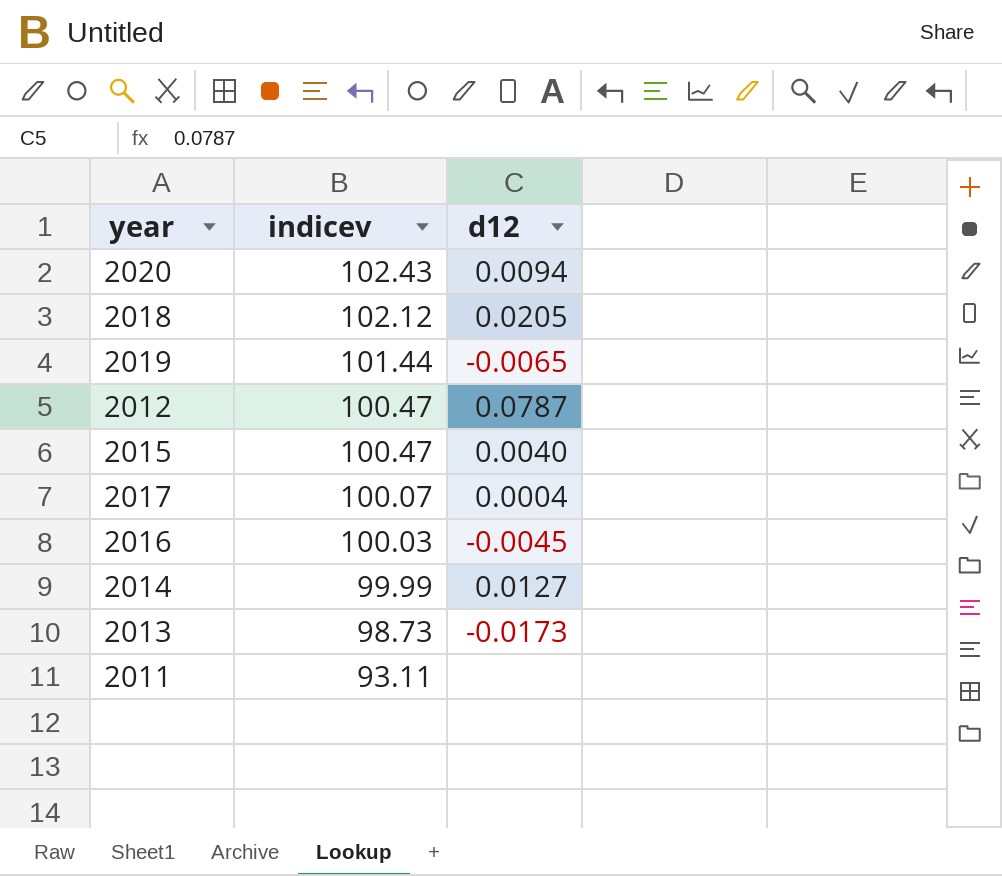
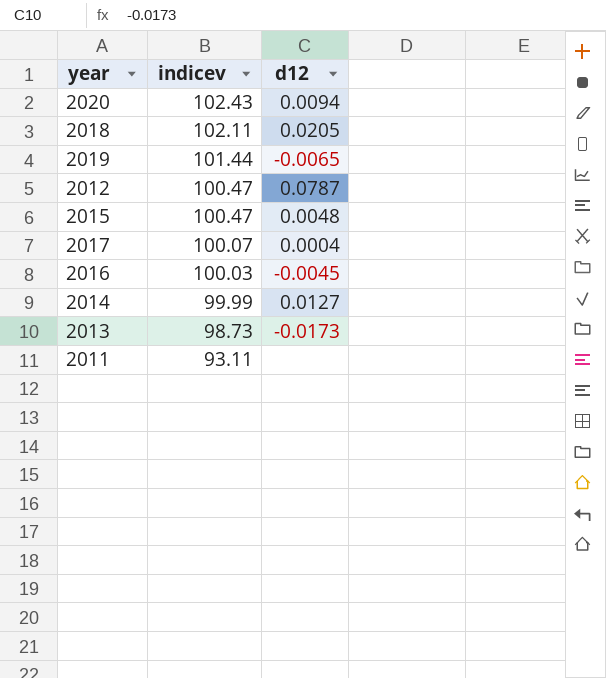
2018 | indicev: 102.12 -> 102.11
2015 | d12: 0.0040 -> 0.0048

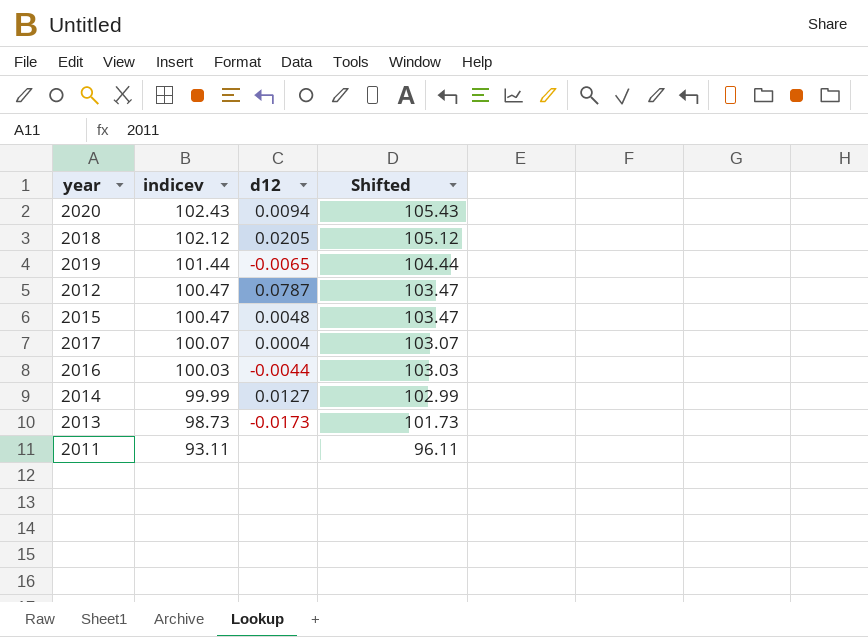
column Shifted | formula: none -> [indicev] + 3
2018 | indicev: 102.11 -> 102.12
2016 | d12: -0.0045 -> -0.0044

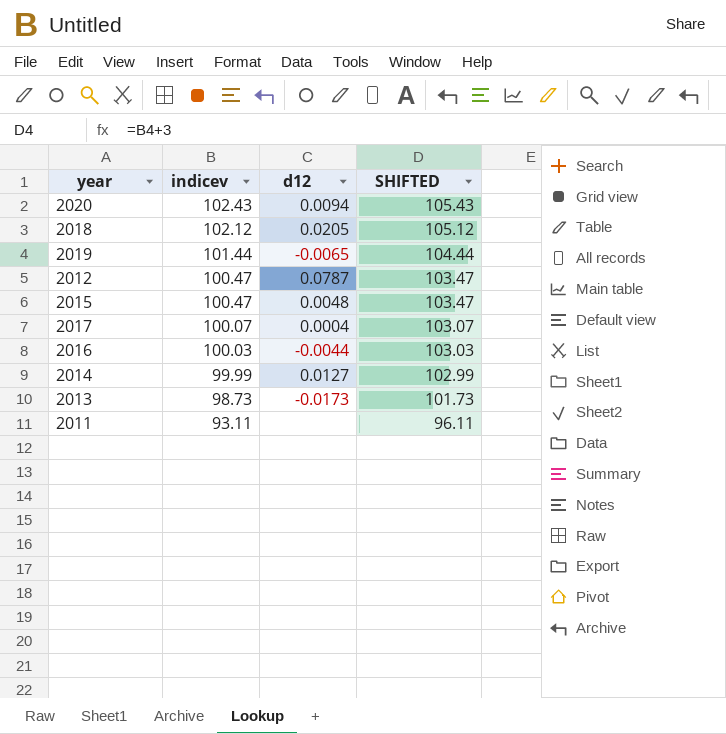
column name: Shifted -> SHIFTED

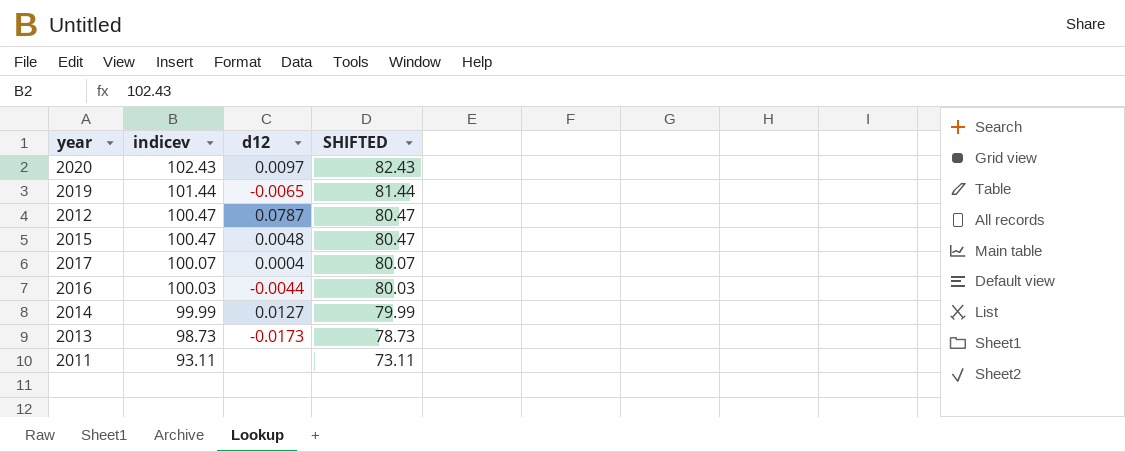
column SHIFTED | formula: [indicev] + 3 -> [indicev] - 20
row 2018: 102.12 | 0.0205 | 105.12 -> none
2020 | d12: 0.0094 -> 0.0097

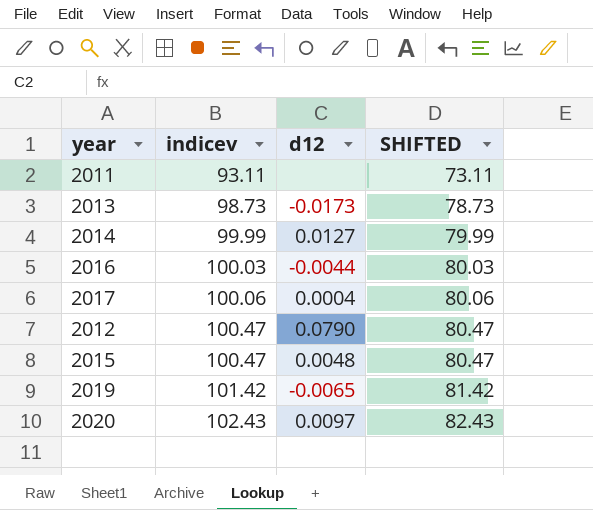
row order: indicev descending -> indicev ascending
2017 | indicev: 100.07 -> 100.06
2017 | SHIFTED: 80.07 -> 80.06
2012 | d12: 0.0787 -> 0.0790
2019 | indicev: 101.44 -> 101.42
2019 | SHIFTED: 81.44 -> 81.42

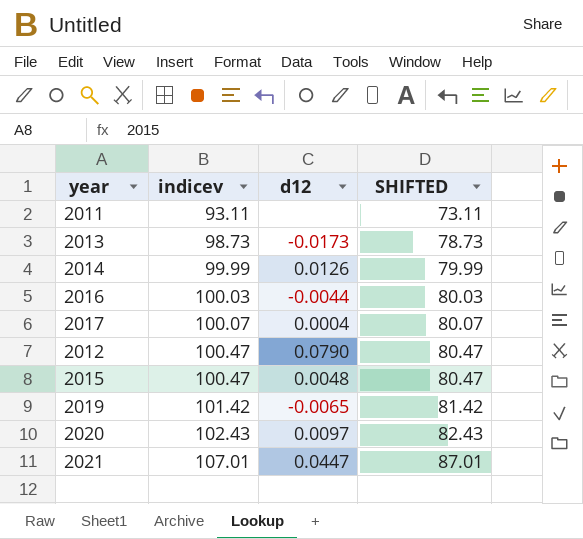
2014 | d12: 0.0127 -> 0.0126
2017 | indicev: 100.06 -> 100.07
2017 | SHIFTED: 80.06 -> 80.07
row 2021: none -> 107.01 | 0.0447 | 87.01

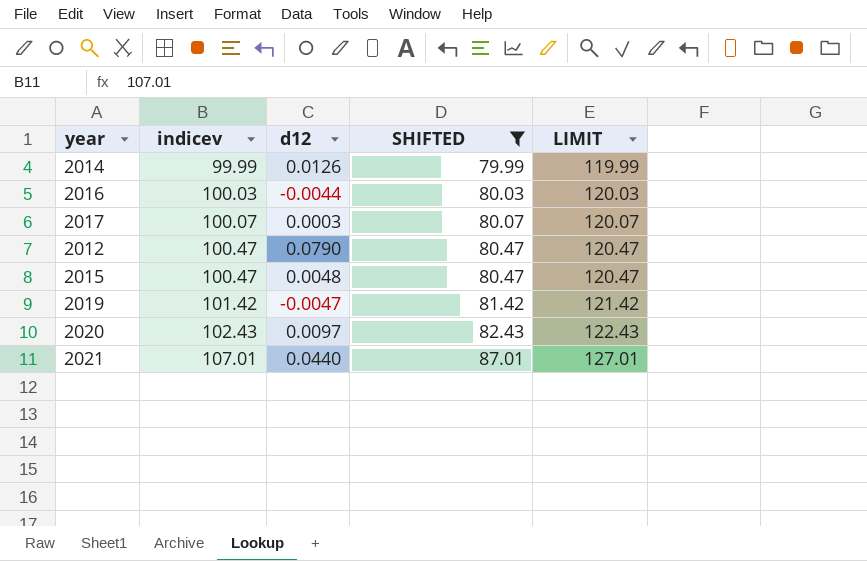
filter: none -> SHIFTED >= 79.99
column LIMIT | formula: none -> [indicev] + 20
2017 | d12: 0.0004 -> 0.0003
2019 | d12: -0.0065 -> -0.0047
2021 | d12: 0.0447 -> 0.0440

